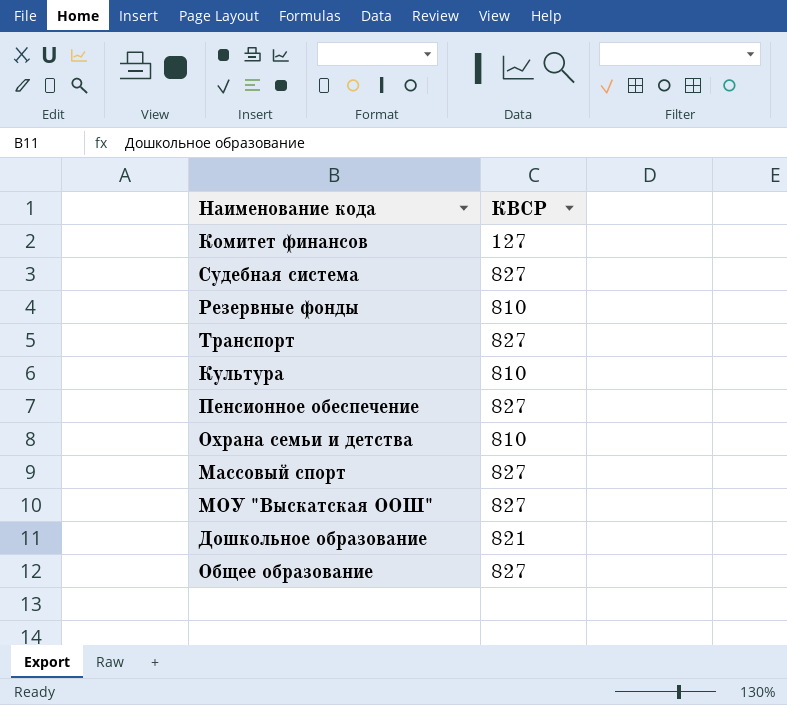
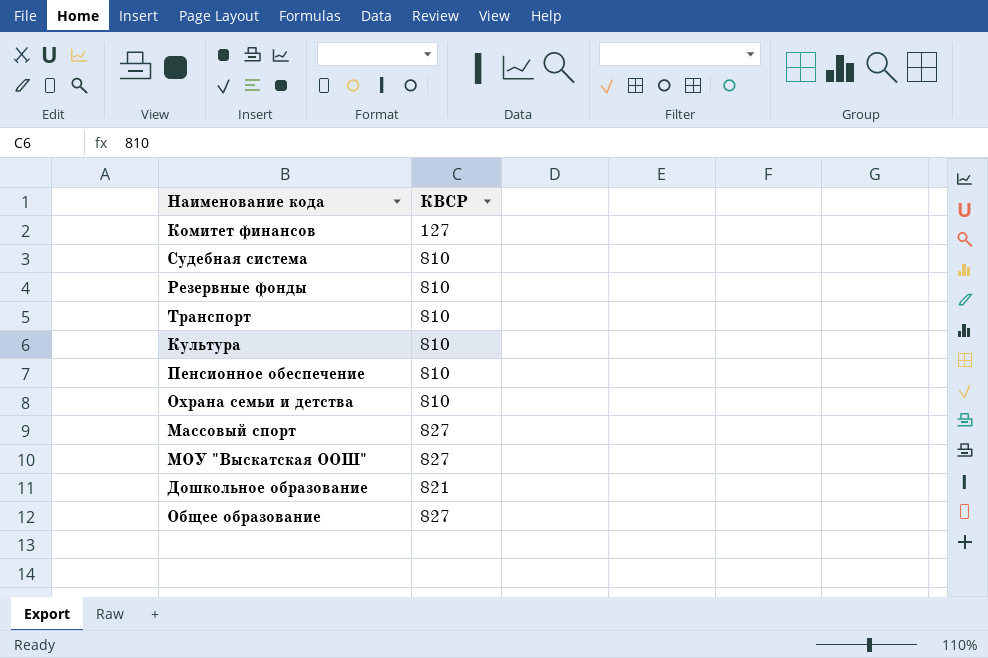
Судебная система | КВСР: 827 -> 810
Транспорт | КВСР: 827 -> 810
Пенсионное обеспечение | КВСР: 827 -> 810

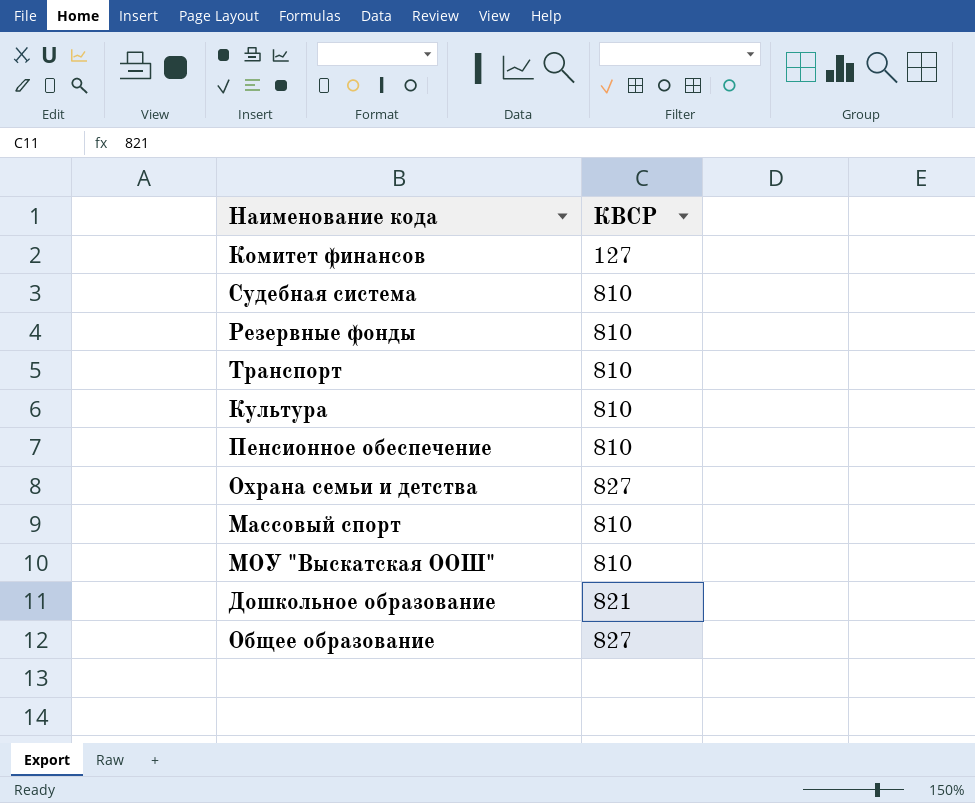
Охрана семьи и детства | КВСР: 810 -> 827
Массовый спорт | КВСР: 827 -> 810
МОУ "Выскатская ООШ" | КВСР: 827 -> 810

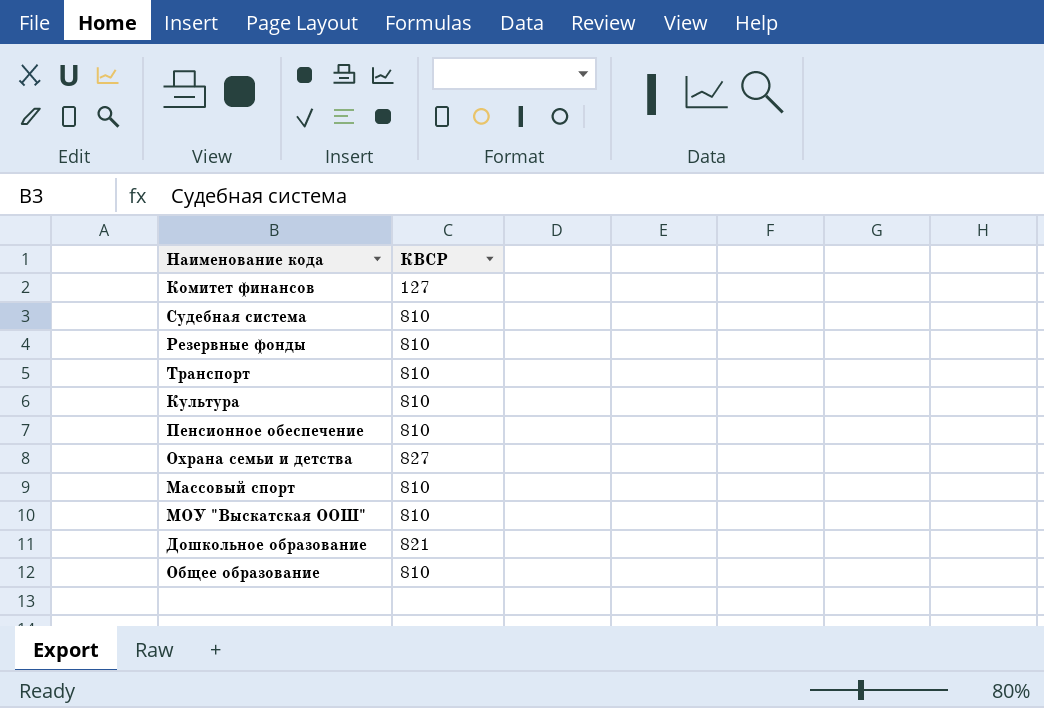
Общее образование | КВСР: 827 -> 810

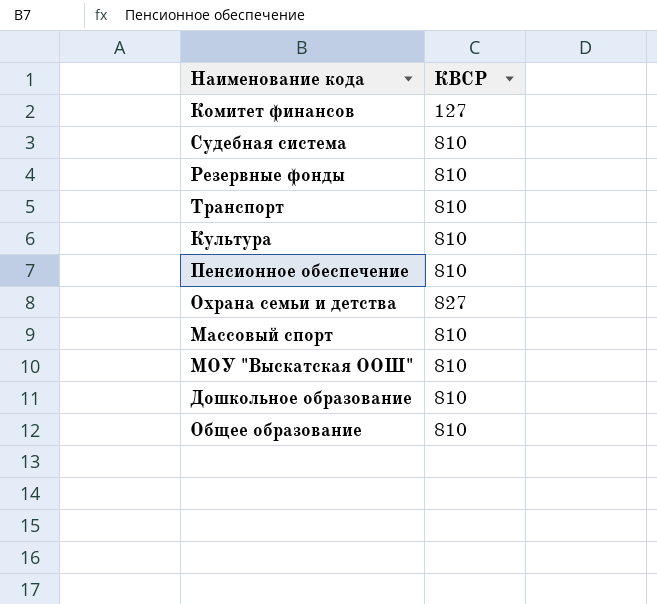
Дошкольное образование | КВСР: 821 -> 810

